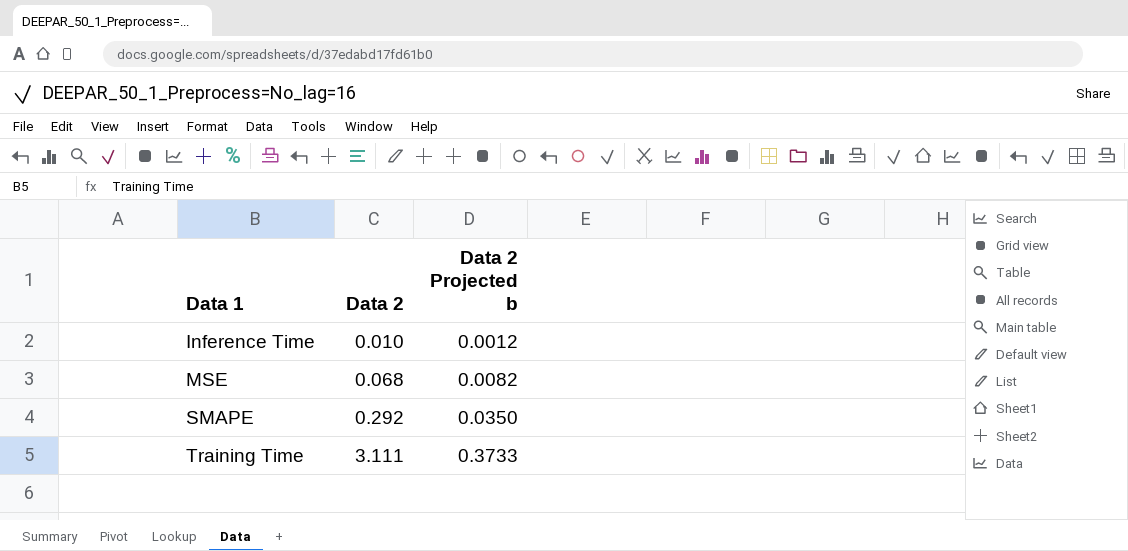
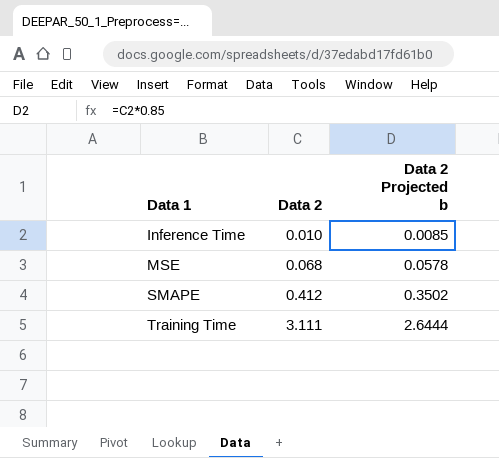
column Data 2 Projected b | formula: [Data 2] * 0.12 -> [Data 2] * 0.85
SMAPE | Data 2: 0.292 -> 0.412

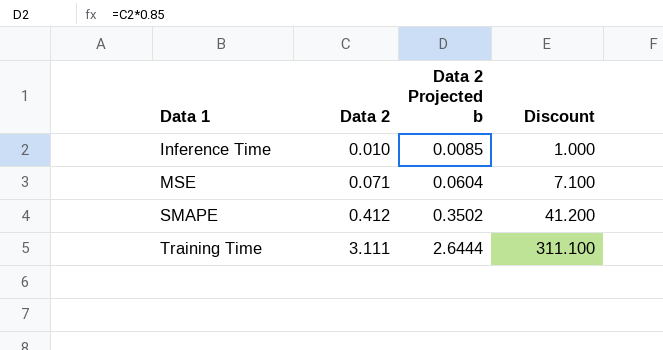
column Discount | formula: none -> [Data 2] * 100
MSE | Data 2: 0.068 -> 0.071
MSE | Data 2 Projected b: 0.0578 -> 0.0604

